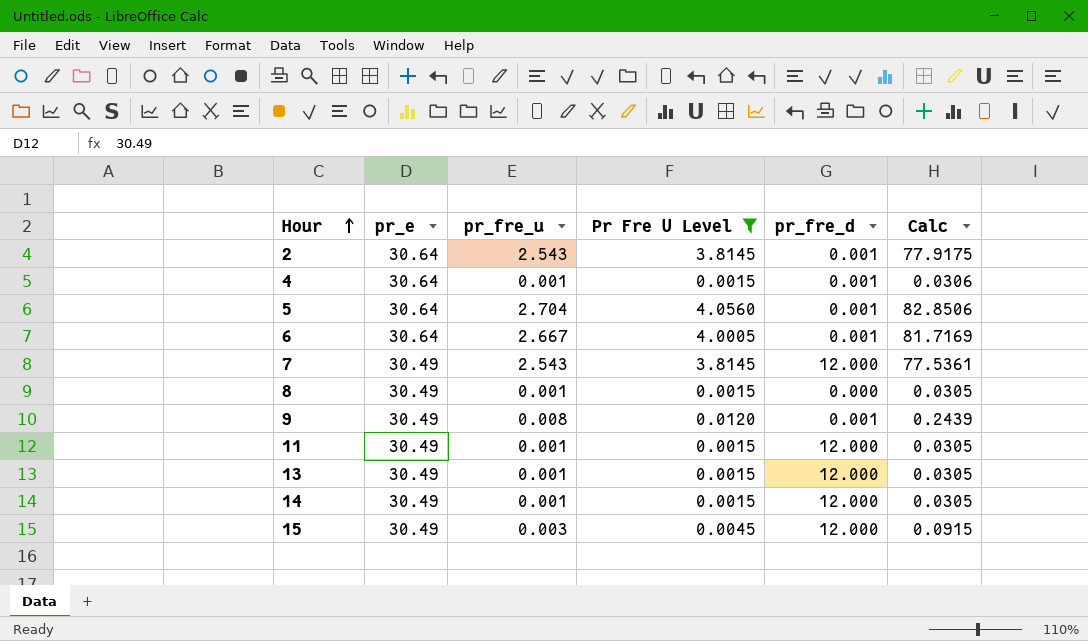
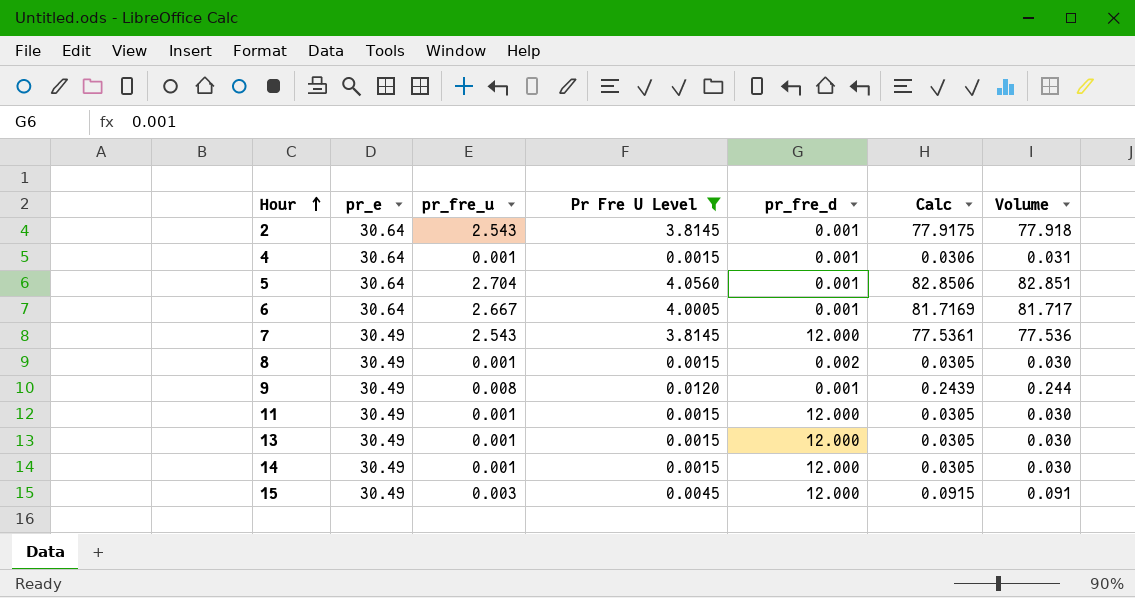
column Volume | formula: none -> [pr_e] * [pr_fre_u]
8 | pr_fre_d: 0.000 -> 0.002

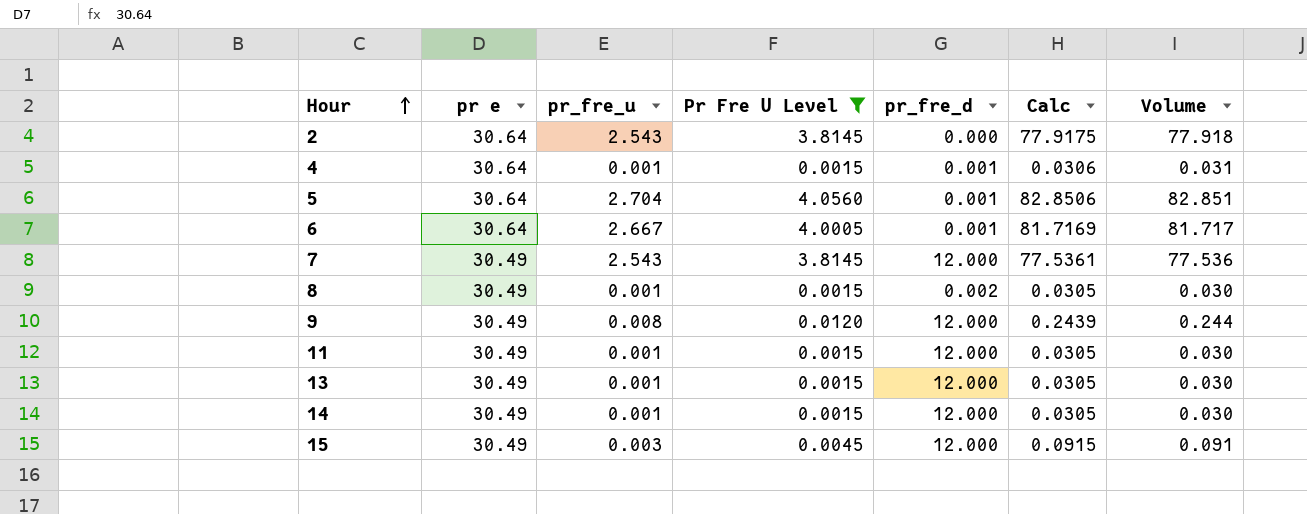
column name: pr_e -> pr e
2 | pr_fre_d: 0.001 -> 0.000
9 | pr_fre_d: 0.001 -> 12.000

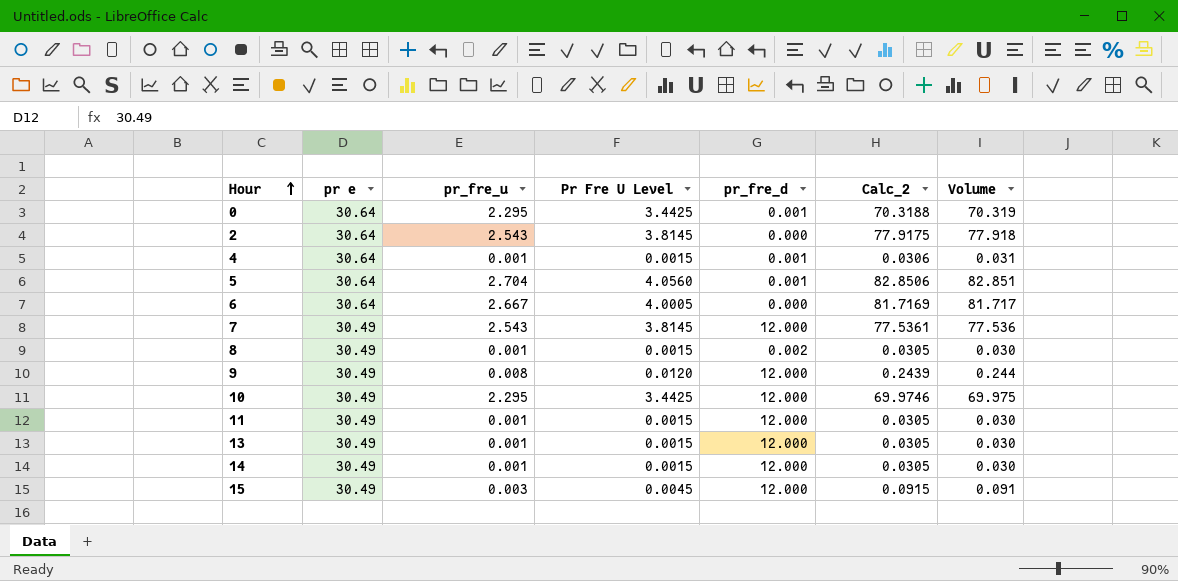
filter: Pr Fre U Level != 3.4425 -> none
column name: Calc -> Calc_2
6 | pr_fre_d: 0.001 -> 0.000

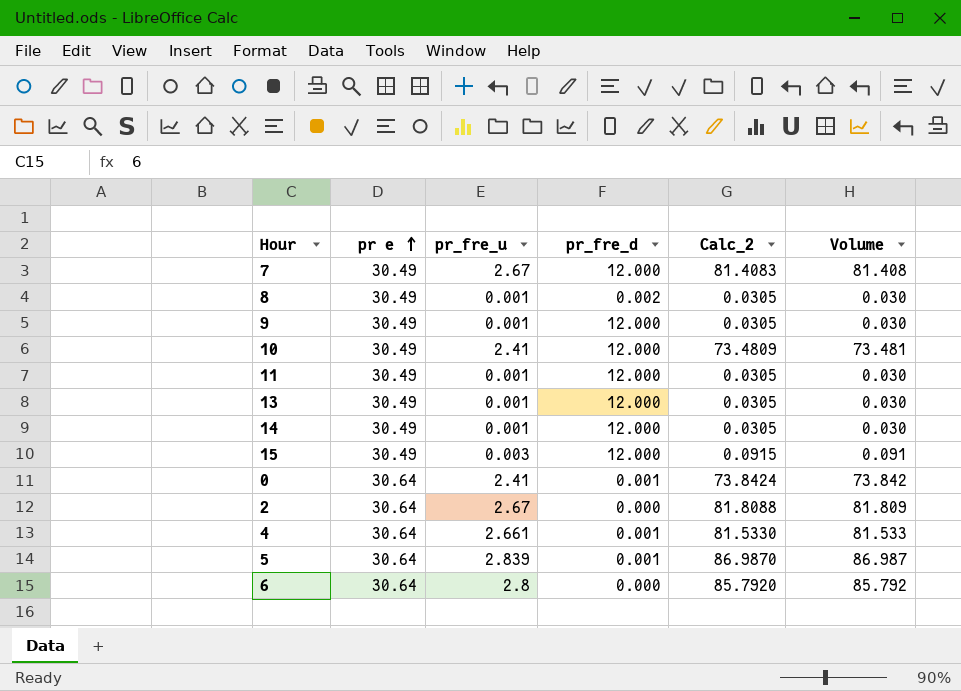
row order: Hour ascending -> pr e ascending
column Pr Fre U Level | formula: [pr_fre_u] * 1.5 -> none
7 | pr_fre_u: 2.543 -> 2.67
7 | Calc_2: 77.5361 -> 81.4083
7 | Volume: 77.536 -> 81.408
9 | pr_fre_u: 0.008 -> 0.001
9 | Calc_2: 0.2439 -> 0.0305
9 | Volume: 0.244 -> 0.030
10 | pr_fre_u: 2.295 -> 2.41
10 | Calc_2: 69.9746 -> 73.4809
10 | Volume: 69.975 -> 73.481
0 | pr_fre_u: 2.295 -> 2.41
0 | Calc_2: 70.3188 -> 73.8424
0 | Volume: 70.319 -> 73.842
2 | pr_fre_u: 2.543 -> 2.67
2 | Calc_2: 77.9175 -> 81.8088
2 | Volume: 77.918 -> 81.809
4 | pr_fre_u: 0.001 -> 2.661
4 | Calc_2: 0.0306 -> 81.5330
4 | Volume: 0.031 -> 81.533
5 | pr_fre_u: 2.704 -> 2.839
5 | Calc_2: 82.8506 -> 86.9870
5 | Volume: 82.851 -> 86.987
6 | pr_fre_u: 2.667 -> 2.8
6 | Calc_2: 81.7169 -> 85.7920
6 | Volume: 81.717 -> 85.792

